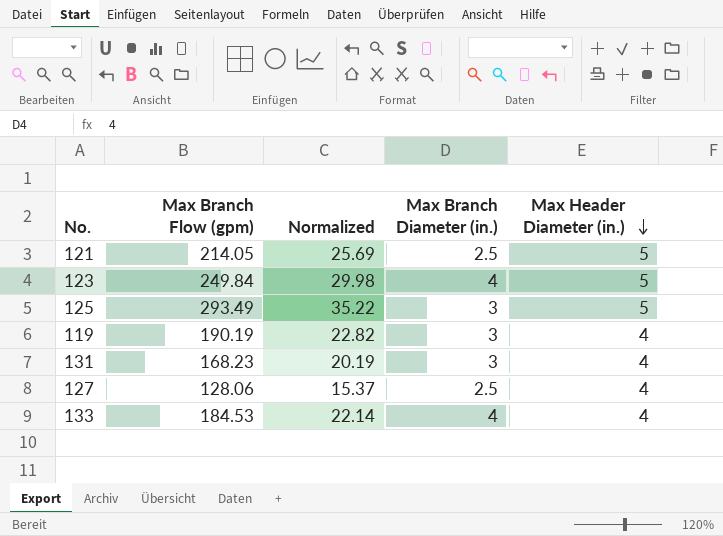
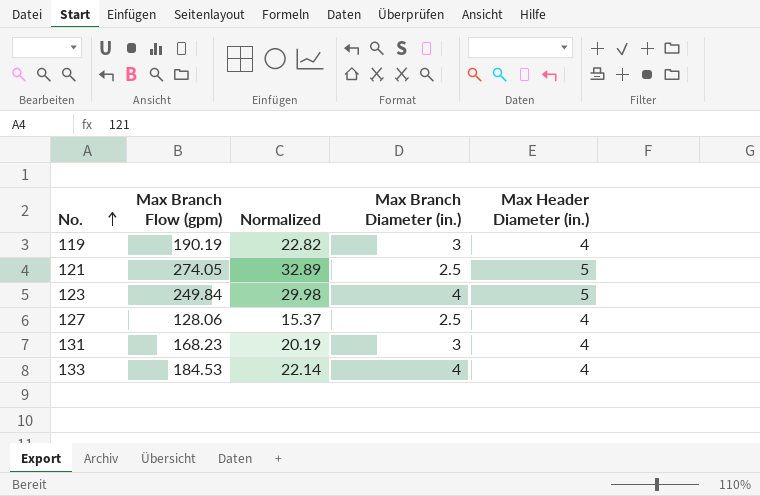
row order: Max Header Diameter (in.) descending -> No. ascending
row 125: 293.49 | 35.22 | 3 | 5 -> none
121 | Max Branch Flow (gpm): 214.05 -> 274.05
121 | Normalized: 25.69 -> 32.89

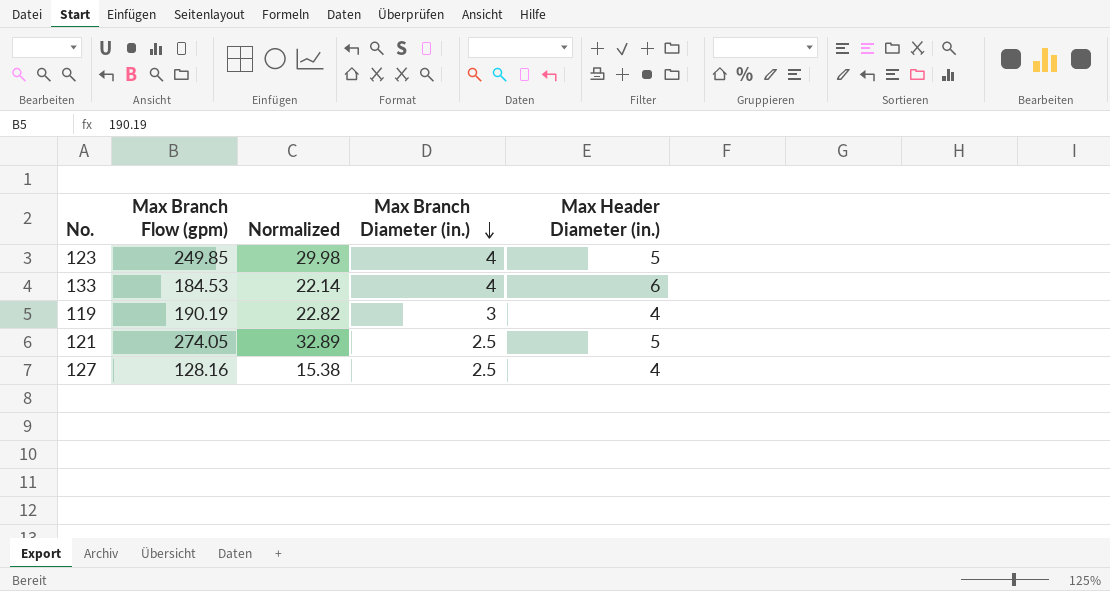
row order: No. ascending -> Max Branch Diameter (in.) descending
row 131: 168.23 | 20.19 | 3 | 4 -> none
123 | Max Branch Flow (gpm): 249.84 -> 249.85
133 | Max Header Diameter (in.): 4 -> 6
127 | Max Branch Flow (gpm): 128.06 -> 128.16
127 | Normalized: 15.37 -> 15.38

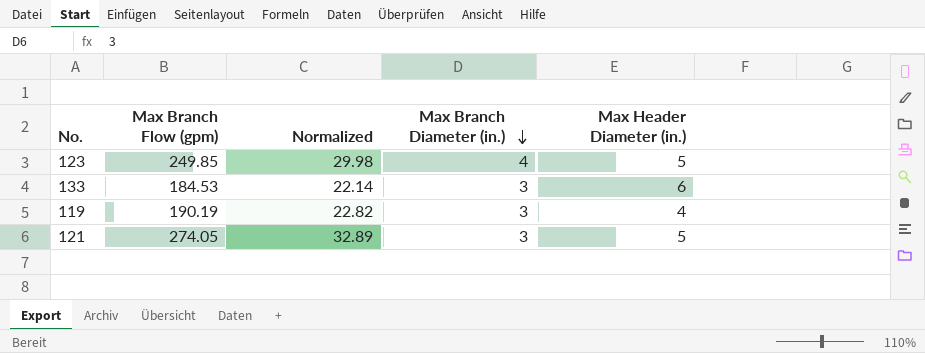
row 127: 128.16 | 15.38 | 2.5 | 4 -> none
133 | Max Branch Diameter (in.): 4 -> 3
121 | Max Branch Diameter (in.): 2.5 -> 3

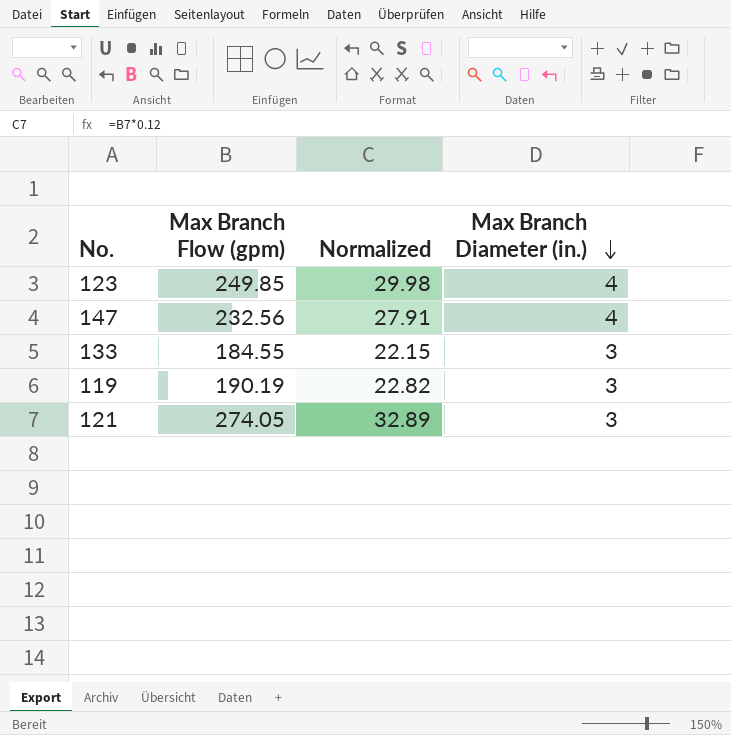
column Max Header Diameter (in.) | position: 5 -> none
row 147: none -> 232.56 | 27.91 | 4
133 | Max Branch Flow (gpm): 184.53 -> 184.55
133 | Normalized: 22.14 -> 22.15

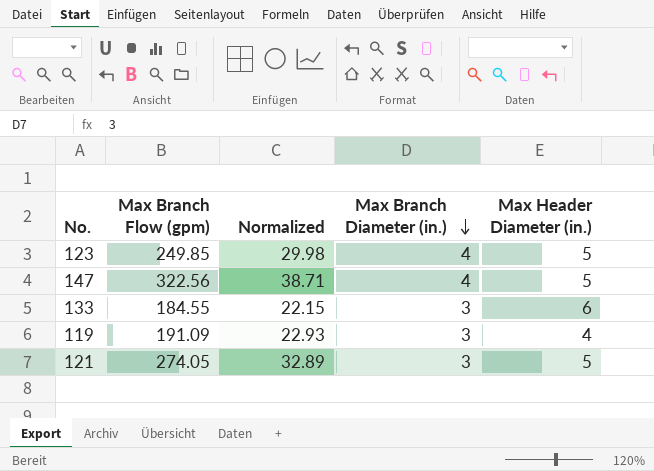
column Max Header Diameter (in.) | position: none -> 5
147 | Max Branch Flow (gpm): 232.56 -> 322.56
147 | Normalized: 27.91 -> 38.71
119 | Max Branch Flow (gpm): 190.19 -> 191.09
119 | Normalized: 22.82 -> 22.93

